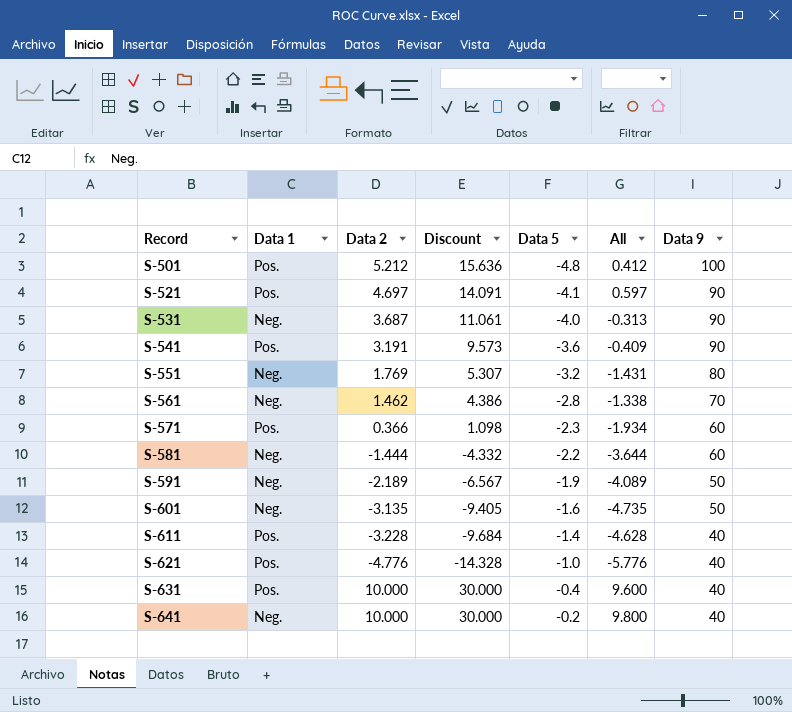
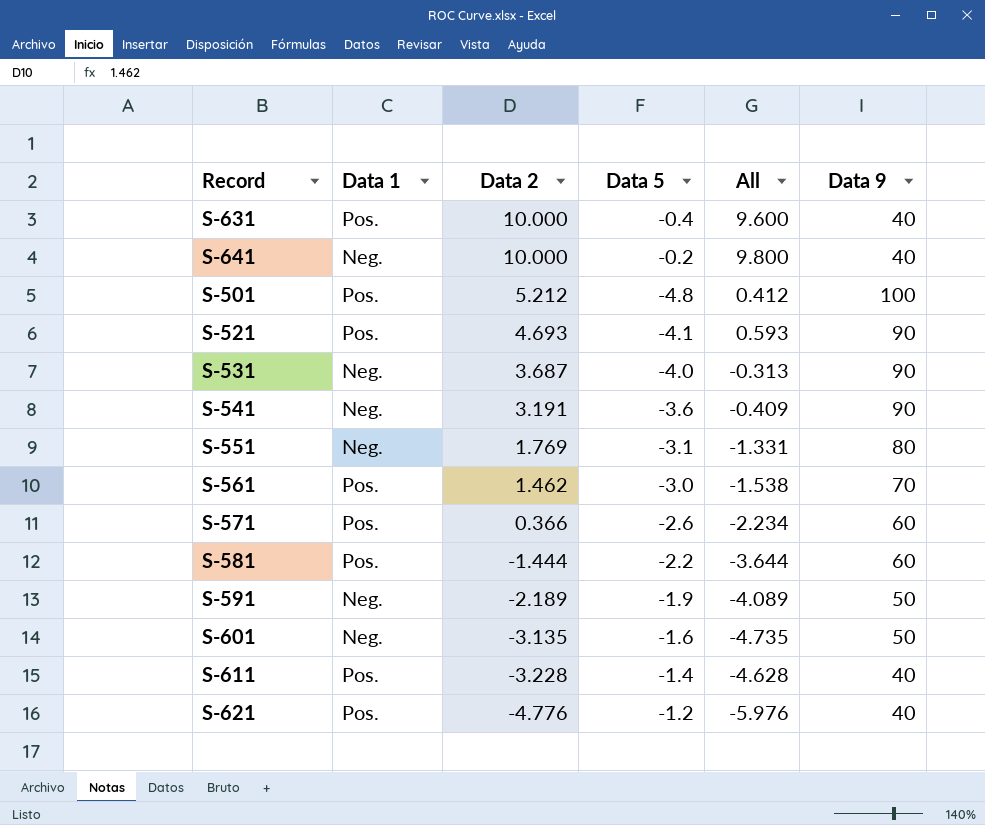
row order: Record ascending -> Data 2 descending
column Discount | formula: [Data 2] * 3 -> none
S-521 | Data 2: 4.697 -> 4.693
S-521 | All: 0.597 -> 0.593
S-541 | Data 1: Pos. -> Neg.
S-551 | Data 5: -3.2 -> -3.1
S-551 | All: -1.431 -> -1.331
S-561 | Data 1: Neg. -> Pos.
S-561 | Data 5: -2.8 -> -3.0
S-561 | All: -1.338 -> -1.538
S-571 | Data 5: -2.3 -> -2.6
S-571 | All: -1.934 -> -2.234
S-581 | Data 1: Neg. -> Pos.
S-621 | Data 5: -1.0 -> -1.2
S-621 | All: -5.776 -> -5.976

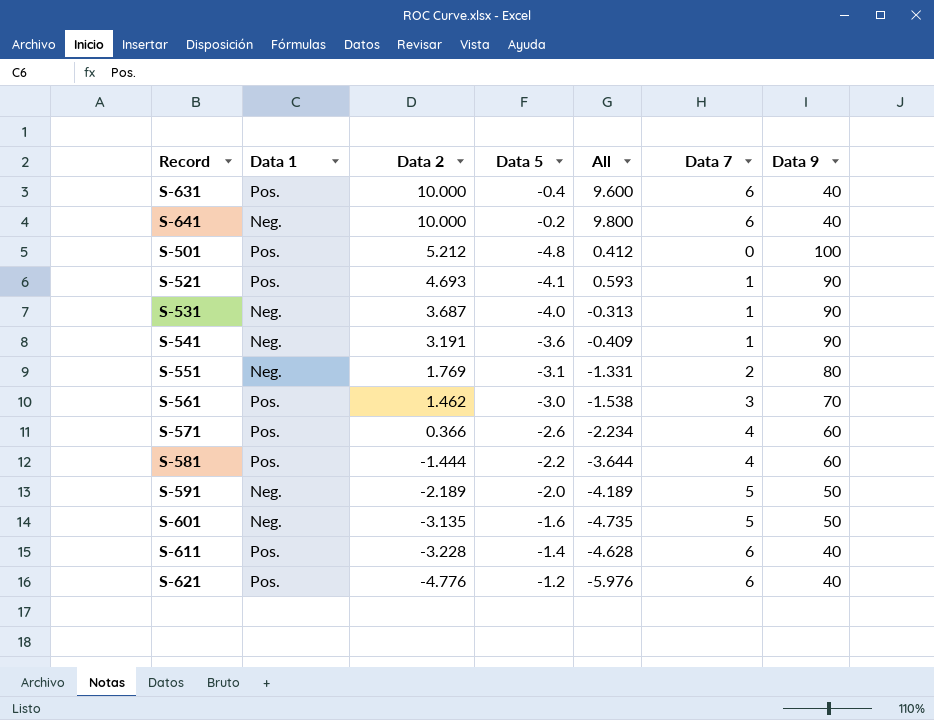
column Data 7 | position: none -> 6
S-591 | Data 5: -1.9 -> -2.0
S-591 | All: -4.089 -> -4.189

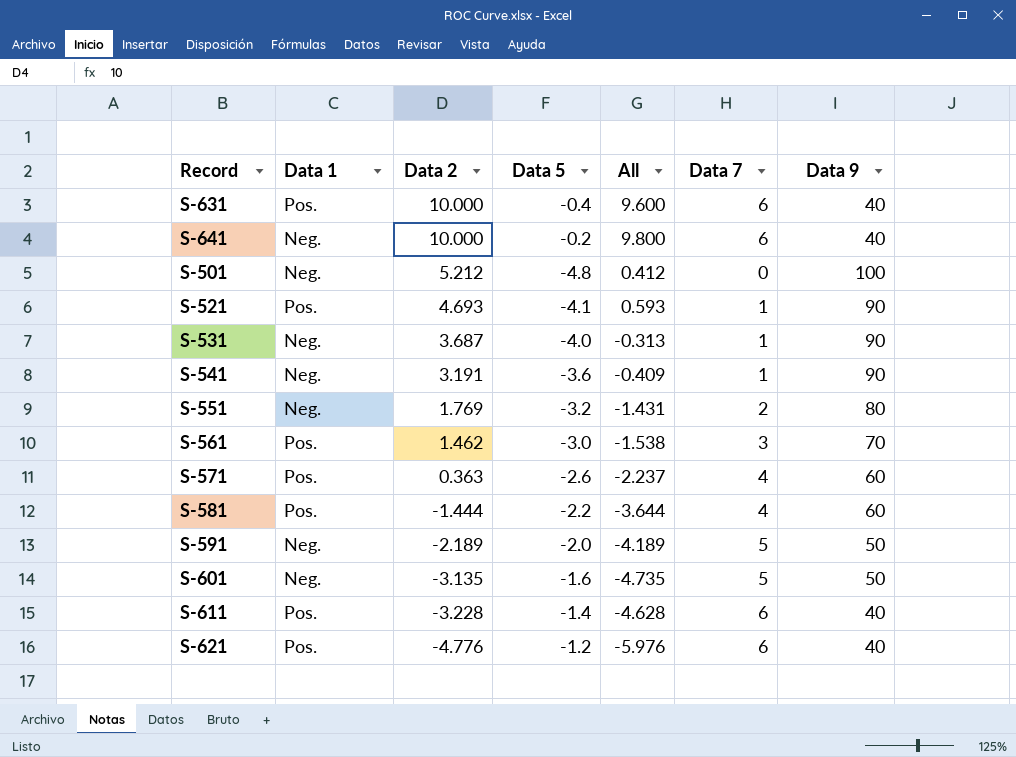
S-501 | Data 1: Pos. -> Neg.
S-551 | Data 5: -3.1 -> -3.2
S-551 | All: -1.331 -> -1.431
S-571 | Data 2: 0.366 -> 0.363
S-571 | All: -2.234 -> -2.237

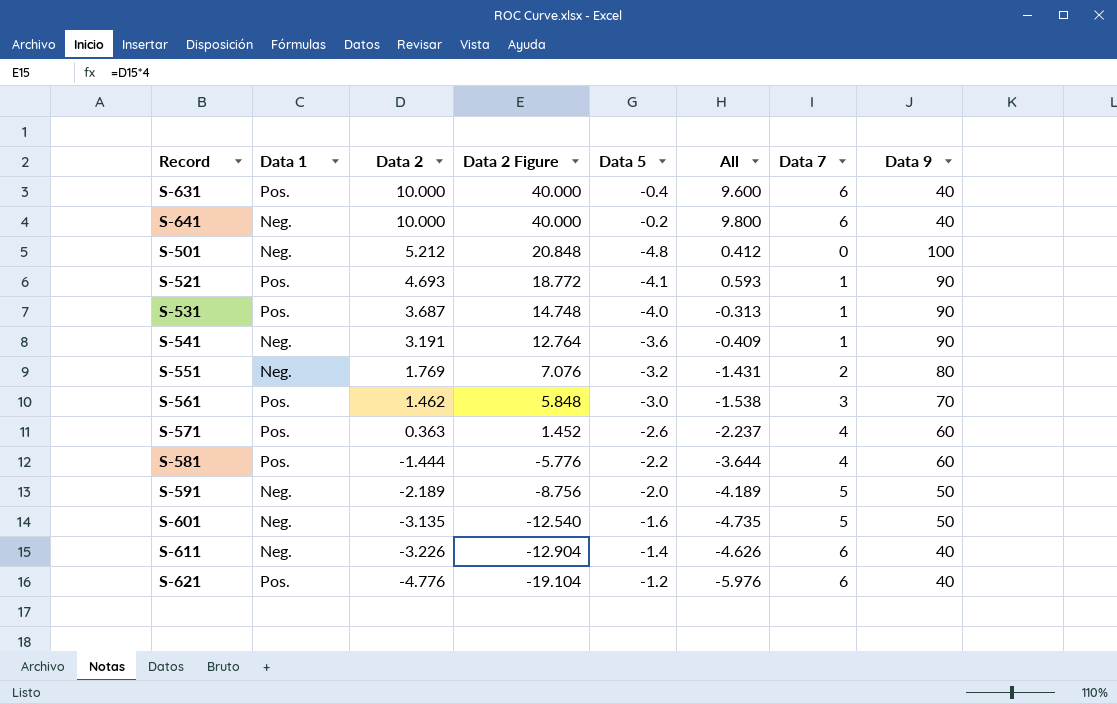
column Data 2 Figure | formula: none -> [Data 2] * 4
S-531 | Data 1: Neg. -> Pos.
S-611 | Data 1: Pos. -> Neg.
S-611 | Data 2: -3.228 -> -3.226
S-611 | All: -4.628 -> -4.626

